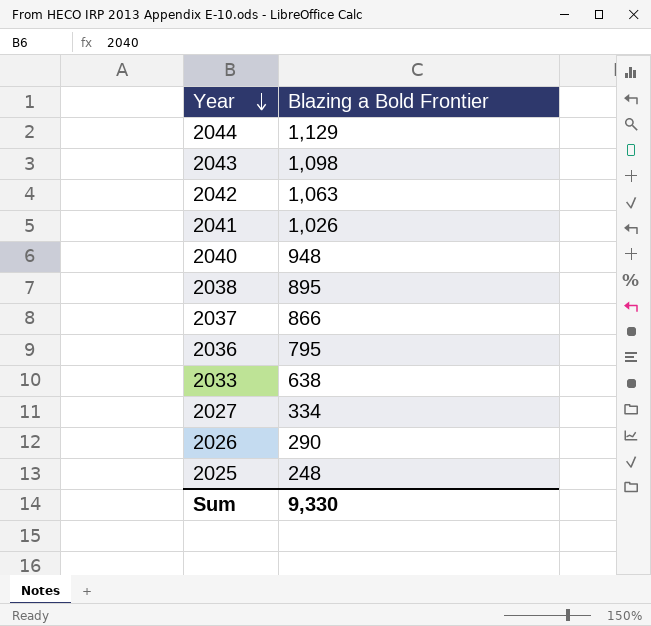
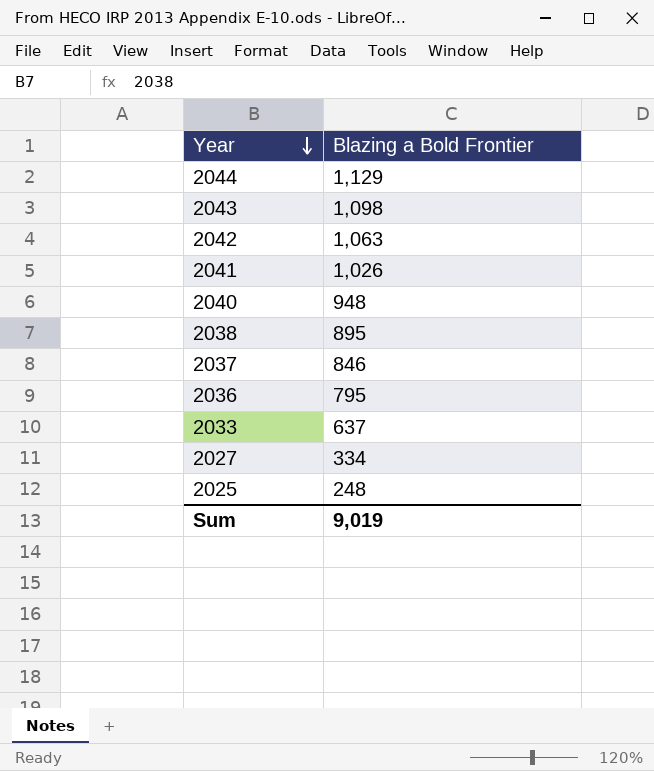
row 2026: 290 -> none
2037 | Blazing a Bold Frontier: 866 -> 846
2033 | Blazing a Bold Frontier: 638 -> 637
Sum | Blazing a Bold Frontier: 9,330 -> 9,019

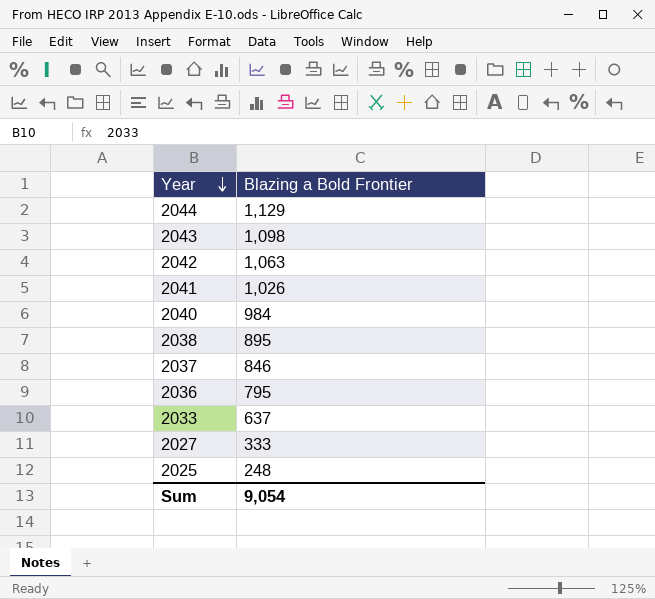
2040 | Blazing a Bold Frontier: 948 -> 984
2027 | Blazing a Bold Frontier: 334 -> 333
Sum | Blazing a Bold Frontier: 9,019 -> 9,054

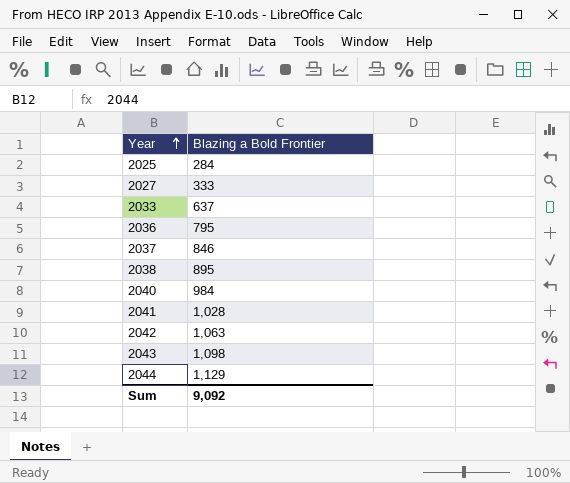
row order: Year descending -> Year ascending
2025 | Blazing a Bold Frontier: 248 -> 284
2041 | Blazing a Bold Frontier: 1,026 -> 1,028
Sum | Blazing a Bold Frontier: 9,054 -> 9,092

